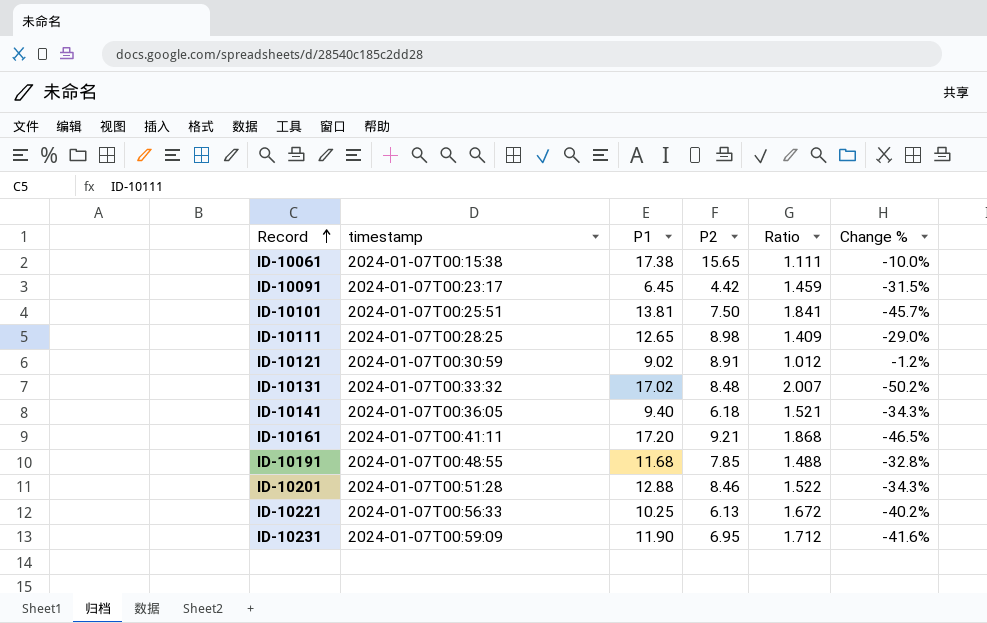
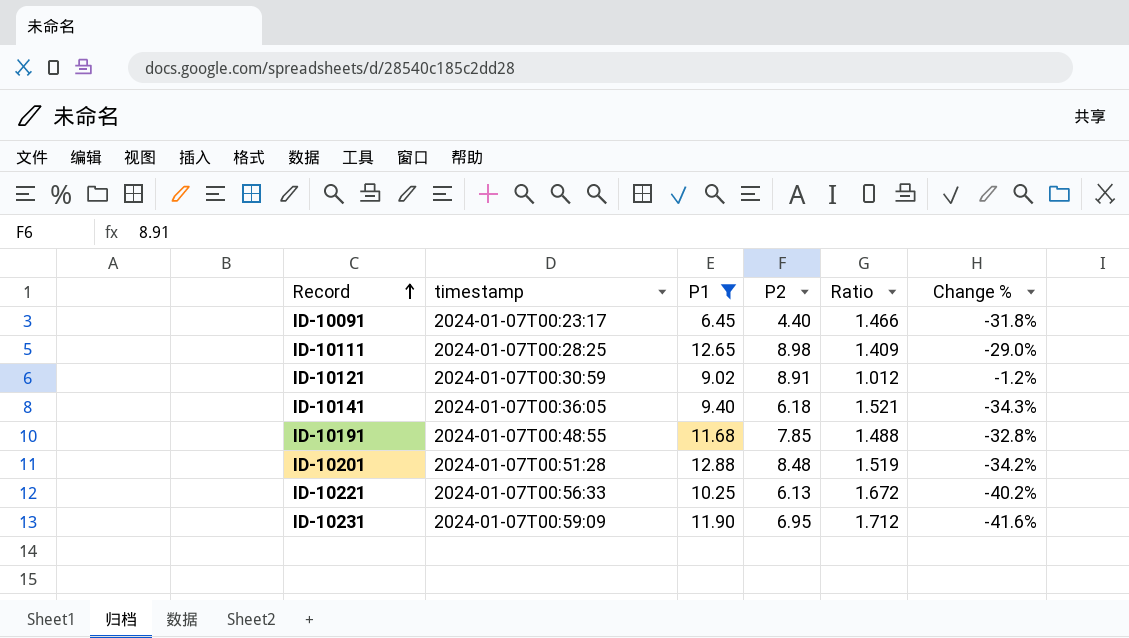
filter: none -> P1 <= 12.88
ID-10091 | P2: 4.42 -> 4.40
ID-10091 | Ratio: 1.459 -> 1.466
ID-10091 | Change %: -31.5% -> -31.8%
ID-10201 | P2: 8.46 -> 8.48
ID-10201 | Ratio: 1.522 -> 1.519
ID-10201 | Change %: -34.3% -> -34.2%

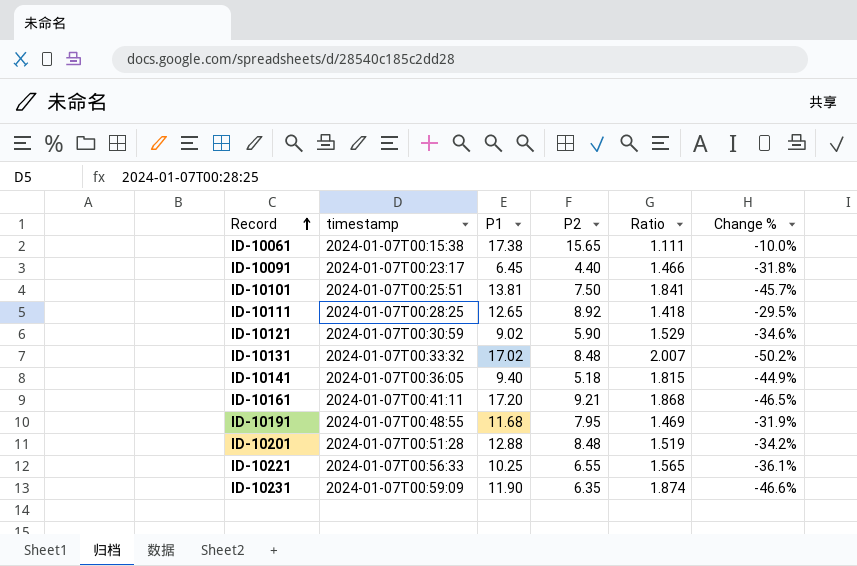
filter: P1 <= 12.88 -> none
ID-10111 | P2: 8.98 -> 8.92
ID-10111 | Ratio: 1.409 -> 1.418
ID-10111 | Change %: -29.0% -> -29.5%
ID-10121 | P2: 8.91 -> 5.90
ID-10121 | Ratio: 1.012 -> 1.529
ID-10121 | Change %: -1.2% -> -34.6%
ID-10141 | P2: 6.18 -> 5.18
ID-10141 | Ratio: 1.521 -> 1.815
ID-10141 | Change %: -34.3% -> -44.9%
ID-10191 | P2: 7.85 -> 7.95
ID-10191 | Ratio: 1.488 -> 1.469
ID-10191 | Change %: -32.8% -> -31.9%
ID-10221 | P2: 6.13 -> 6.55
ID-10221 | Ratio: 1.672 -> 1.565
ID-10221 | Change %: -40.2% -> -36.1%
ID-10231 | P2: 6.95 -> 6.35
ID-10231 | Ratio: 1.712 -> 1.874
ID-10231 | Change %: -41.6% -> -46.6%

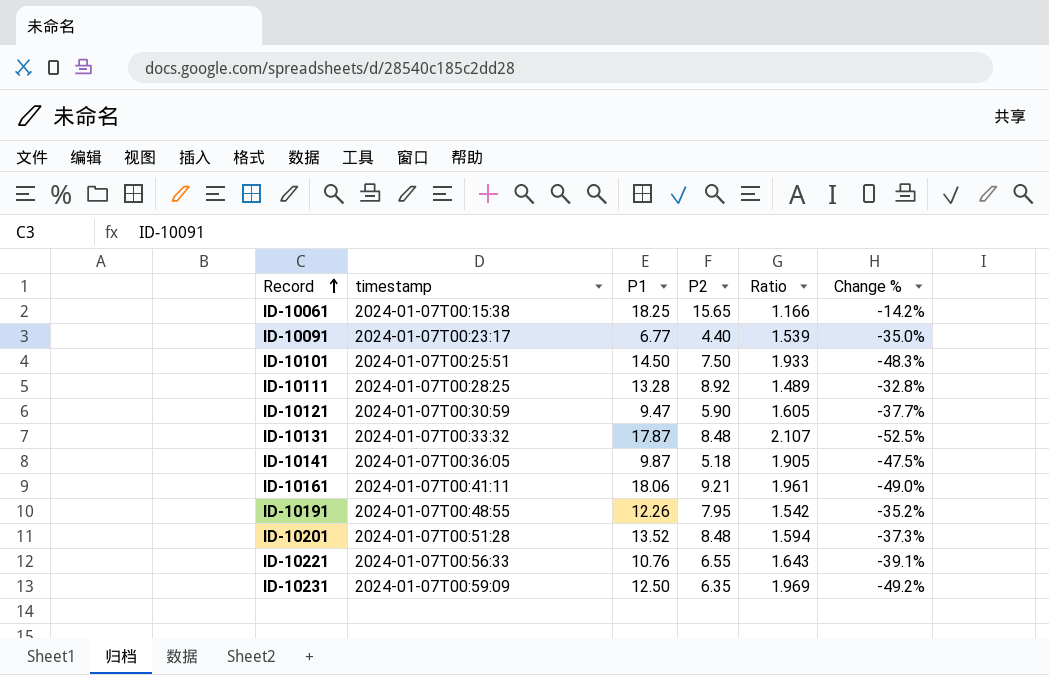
ID-10061 | P1: 17.38 -> 18.25
ID-10061 | Ratio: 1.111 -> 1.166
ID-10061 | Change %: -10.0% -> -14.2%
ID-10091 | P1: 6.45 -> 6.77
ID-10091 | Ratio: 1.466 -> 1.539
ID-10091 | Change %: -31.8% -> -35.0%
ID-10101 | P1: 13.81 -> 14.50
ID-10101 | Ratio: 1.841 -> 1.933
ID-10101 | Change %: -45.7% -> -48.3%
ID-10111 | P1: 12.65 -> 13.28
ID-10111 | Ratio: 1.418 -> 1.489
ID-10111 | Change %: -29.5% -> -32.8%
ID-10121 | P1: 9.02 -> 9.47
ID-10121 | Ratio: 1.529 -> 1.605
ID-10121 | Change %: -34.6% -> -37.7%
ID-10131 | P1: 17.02 -> 17.87
ID-10131 | Ratio: 2.007 -> 2.107
ID-10131 | Change %: -50.2% -> -52.5%
ID-10141 | P1: 9.40 -> 9.87
ID-10141 | Ratio: 1.815 -> 1.905
ID-10141 | Change %: -44.9% -> -47.5%
ID-10161 | P1: 17.20 -> 18.06
ID-10161 | Ratio: 1.868 -> 1.961
ID-10161 | Change %: -46.5% -> -49.0%
ID-10191 | P1: 11.68 -> 12.26
ID-10191 | Ratio: 1.469 -> 1.542
ID-10191 | Change %: -31.9% -> -35.2%
ID-10201 | P1: 12.88 -> 13.52
ID-10201 | Ratio: 1.519 -> 1.594
ID-10201 | Change %: -34.2% -> -37.3%
ID-10221 | P1: 10.25 -> 10.76
ID-10221 | Ratio: 1.565 -> 1.643
ID-10221 | Change %: -36.1% -> -39.1%
ID-10231 | P1: 11.90 -> 12.50
ID-10231 | Ratio: 1.874 -> 1.969
ID-10231 | Change %: -46.6% -> -49.2%

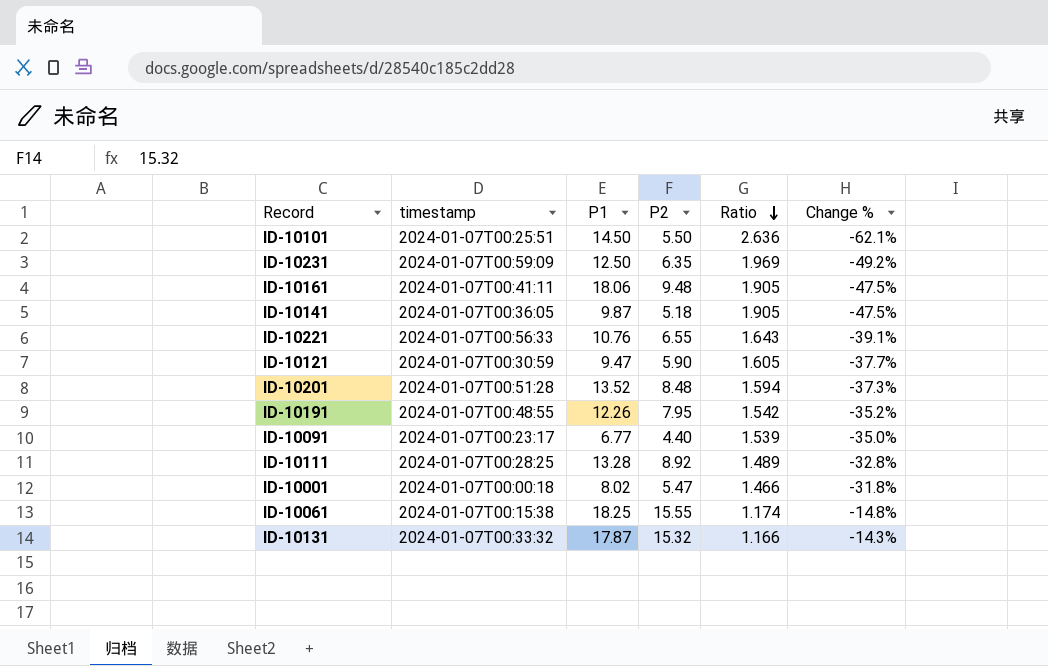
row order: Record ascending -> Ratio descending
ID-10101 | P2: 7.50 -> 5.50
ID-10101 | Ratio: 1.933 -> 2.636
ID-10101 | Change %: -48.3% -> -62.1%
ID-10161 | P2: 9.21 -> 9.48
ID-10161 | Ratio: 1.961 -> 1.905
ID-10161 | Change %: -49.0% -> -47.5%
row ID-10001: none -> 2024-01-07T00:00:18 | 8.02 | 5.47 | 1.466 | -31.8%
ID-10061 | P2: 15.65 -> 15.55
ID-10061 | Ratio: 1.166 -> 1.174
ID-10061 | Change %: -14.2% -> -14.8%
ID-10131 | P2: 8.48 -> 15.32
ID-10131 | Ratio: 2.107 -> 1.166
ID-10131 | Change %: -52.5% -> -14.3%

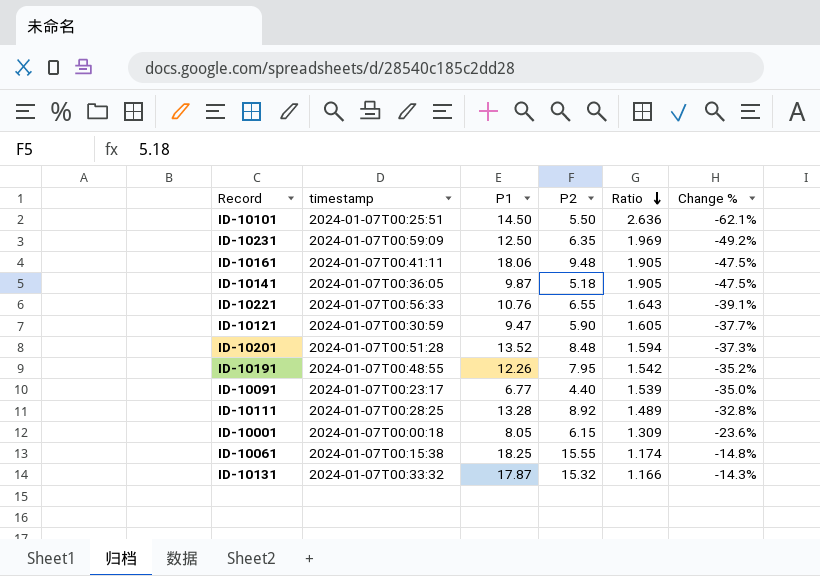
ID-10001 | P1: 8.02 -> 8.05
ID-10001 | P2: 5.47 -> 6.15
ID-10001 | Ratio: 1.466 -> 1.309
ID-10001 | Change %: -31.8% -> -23.6%

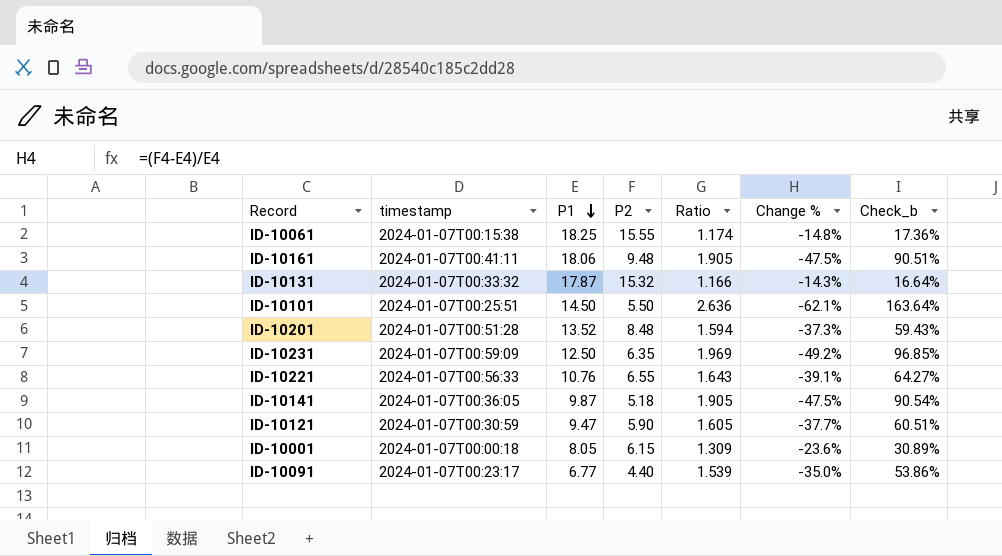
row order: Ratio descending -> P1 descending
column Check_b | formula: none -> ([P1] - [P2]) / [P2]
row ID-10191: 2024-01-07T00:48:55 | 12.26 | 7.95 | 1.542 | -35.2% -> none
row ID-10111: 2024-01-07T00:28:25 | 13.28 | 8.92 | 1.489 | -32.8% -> none

